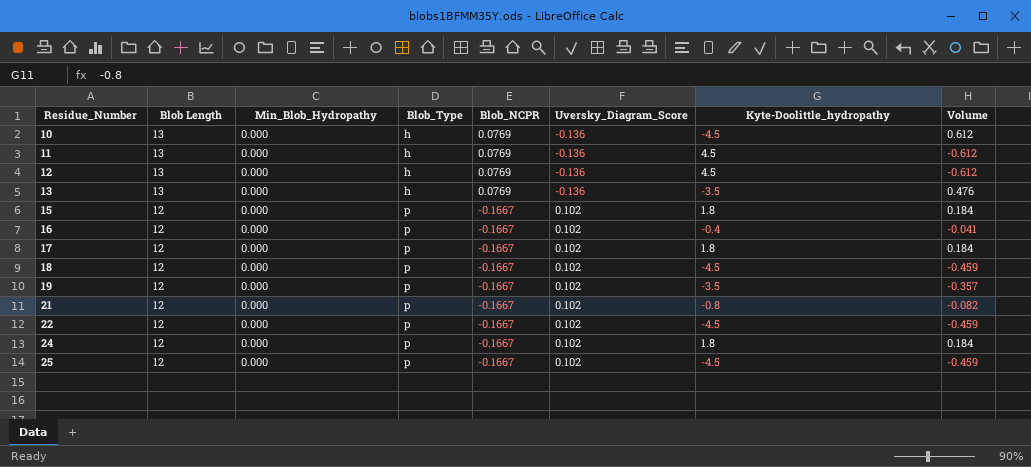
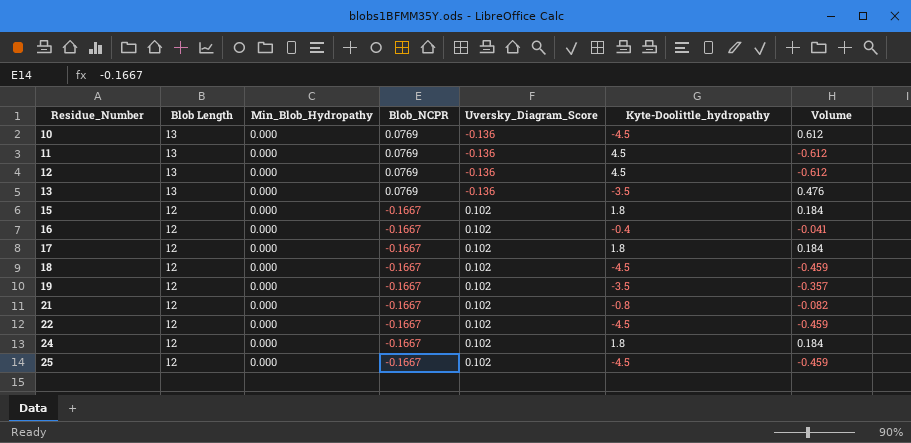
column Blob_Type | position: 4 -> none

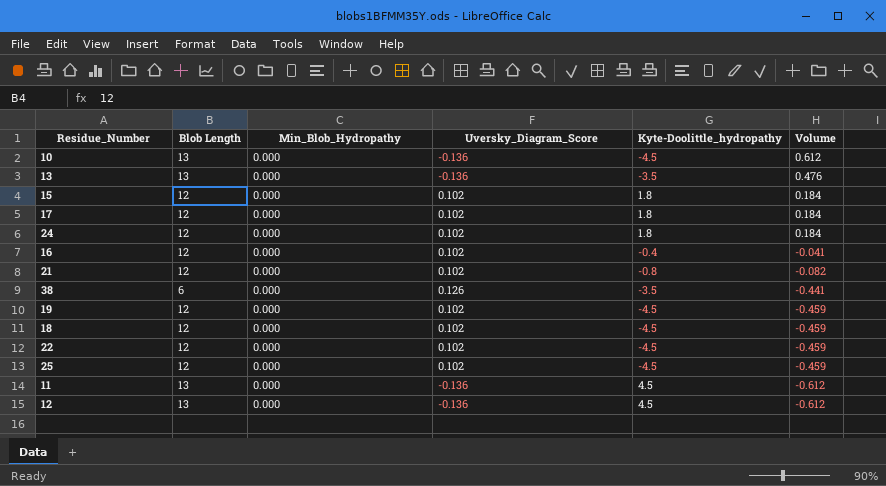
row order: Residue_Number ascending -> Volume descending
column Blob_NCPR | position: 4 -> none
row 38: none -> 6 | 0.000 | 0.126 | -3.5 | -0.441
19 | Kyte-Doolittle_hydropathy: -3.5 -> -4.5
19 | Volume: -0.357 -> -0.459

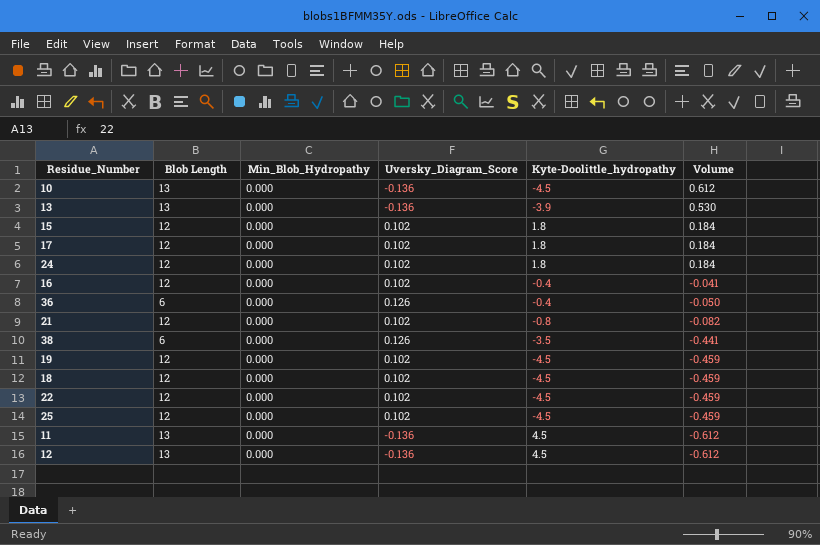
13 | Kyte-Doolittle_hydropathy: -3.5 -> -3.9
13 | Volume: 0.476 -> 0.530
row 36: none -> 6 | 0.000 | 0.126 | -0.4 | -0.050

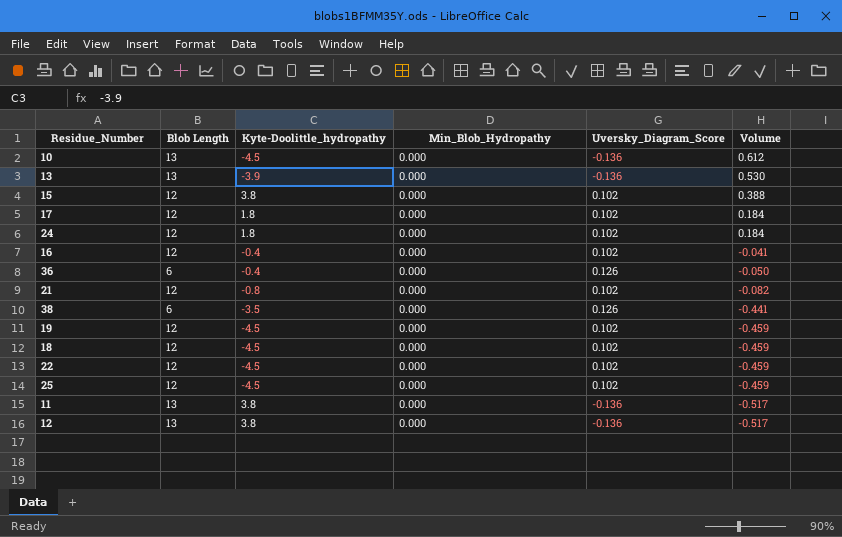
column Kyte-Doolittle_hydropathy | position: 5 -> 3
15 | Kyte-Doolittle_hydropathy: 1.8 -> 3.8
15 | Volume: 0.184 -> 0.388
11 | Kyte-Doolittle_hydropathy: 4.5 -> 3.8
11 | Volume: -0.612 -> -0.517
12 | Kyte-Doolittle_hydropathy: 4.5 -> 3.8
12 | Volume: -0.612 -> -0.517

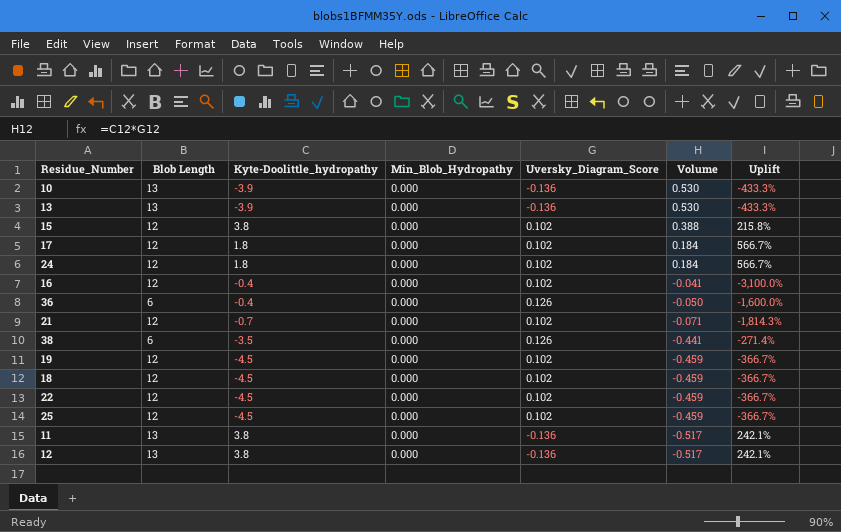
column Uplift | formula: none -> ([Blob Length] - [Kyte-Doolittle_hydropathy]) / [Kyte-Doolittle_hydropathy]
10 | Kyte-Doolittle_hydropathy: -4.5 -> -3.9
10 | Volume: 0.612 -> 0.530
21 | Kyte-Doolittle_hydropathy: -0.8 -> -0.7
21 | Volume: -0.082 -> -0.071

